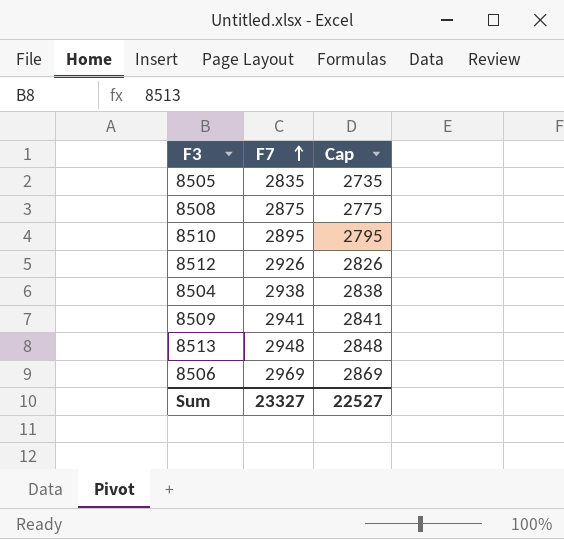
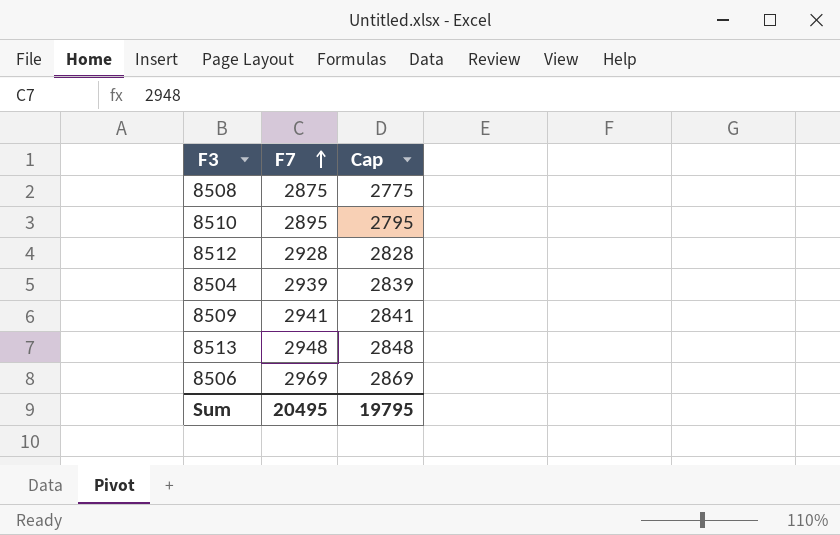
row 8505: 2835 | 2735 -> none
8512 | F7: 2926 -> 2928
8512 | Cap: 2826 -> 2828
8504 | F7: 2938 -> 2939
8504 | Cap: 2838 -> 2839
Sum | F7: 23327 -> 20495
Sum | Cap: 22527 -> 19795

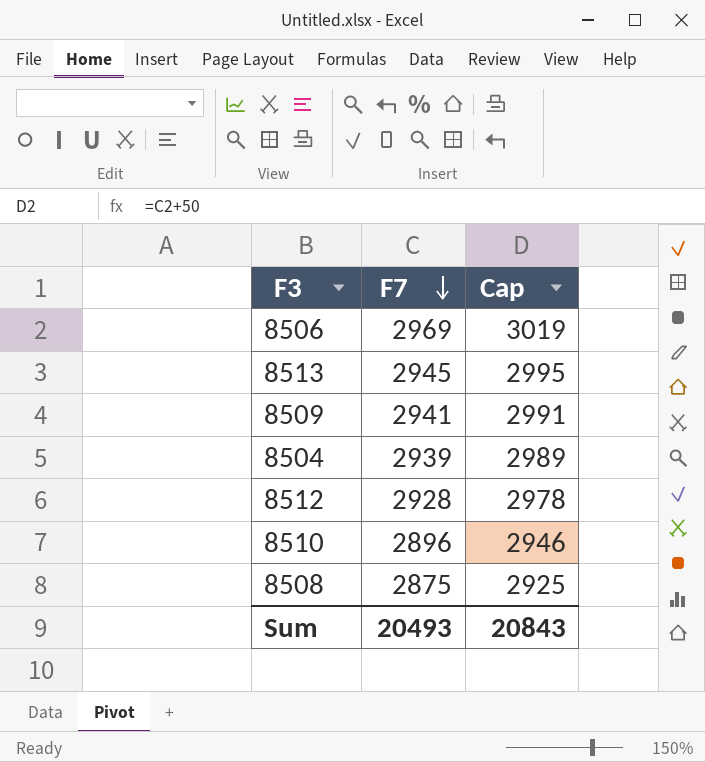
row order: F7 ascending -> F7 descending
column Cap | formula: [F7] - 100 -> [F7] + 50
8513 | F7: 2948 -> 2945
8510 | F7: 2895 -> 2896
Sum | F7: 20495 -> 20493
Sum | Cap: 19795 -> 20843

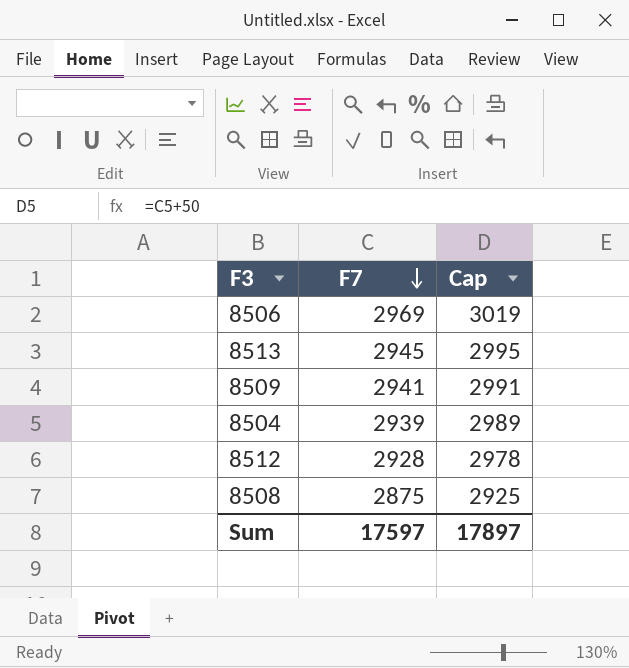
row 8510: 2896 | 2946 -> none
Sum | F7: 20493 -> 17597
Sum | Cap: 20843 -> 17897

